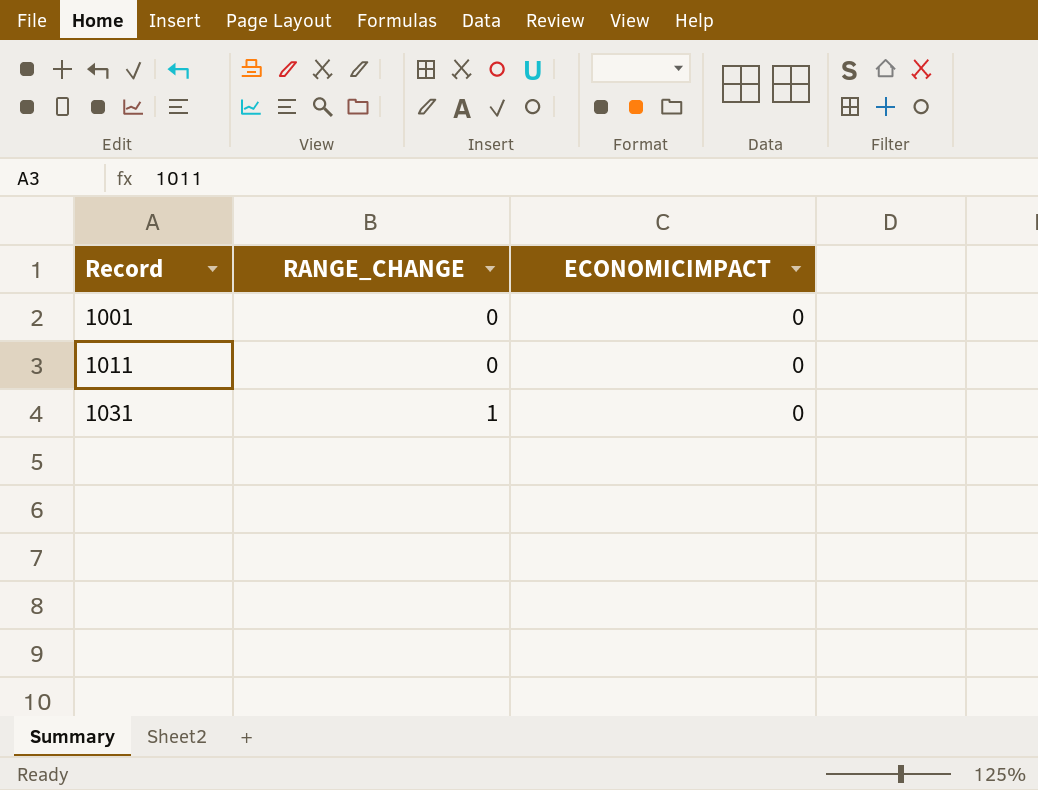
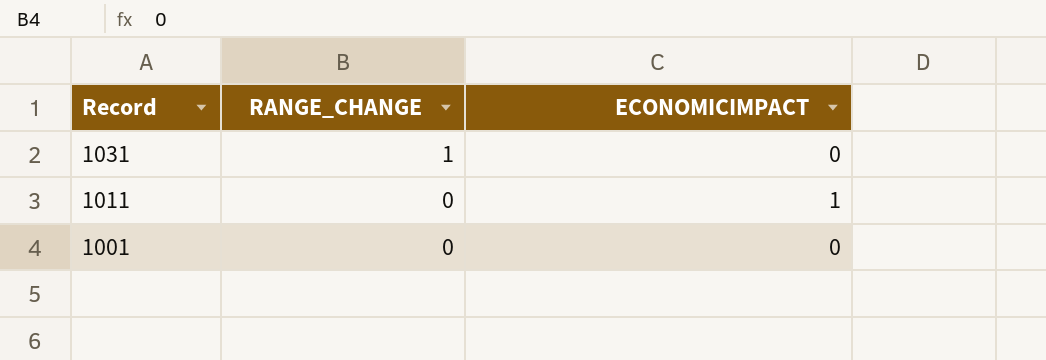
row order: Record ascending -> Record descending
1011 | ECONOMICIMPACT: 0 -> 1

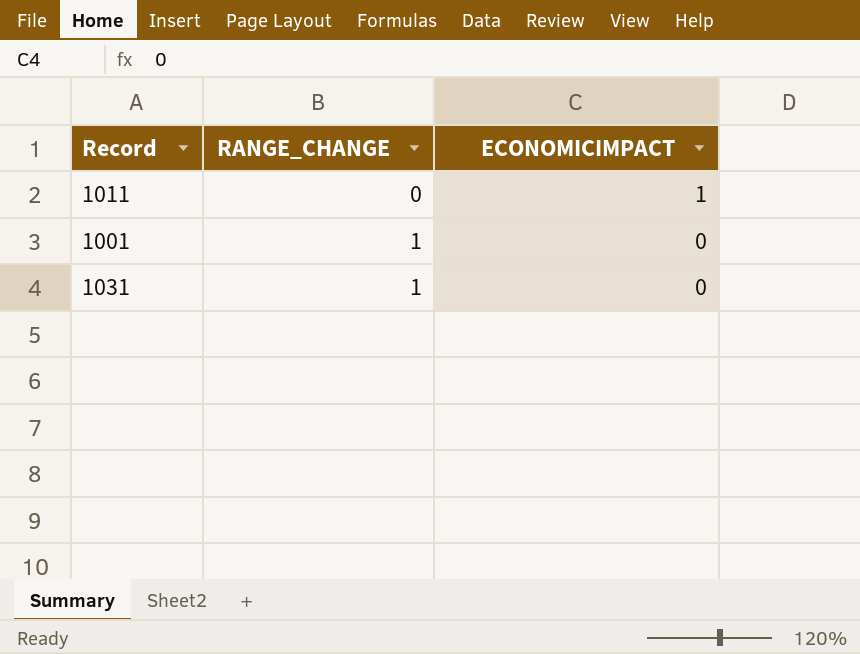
row order: Record descending -> RANGE_CHANGE ascending
1001 | RANGE_CHANGE: 0 -> 1

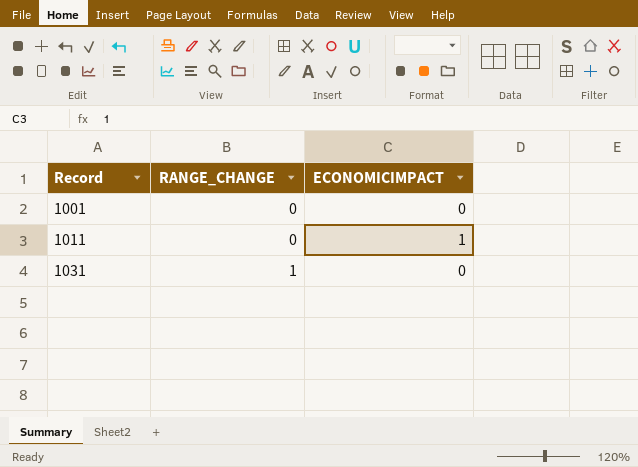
row order: RANGE_CHANGE ascending -> Record ascending
1001 | RANGE_CHANGE: 1 -> 0

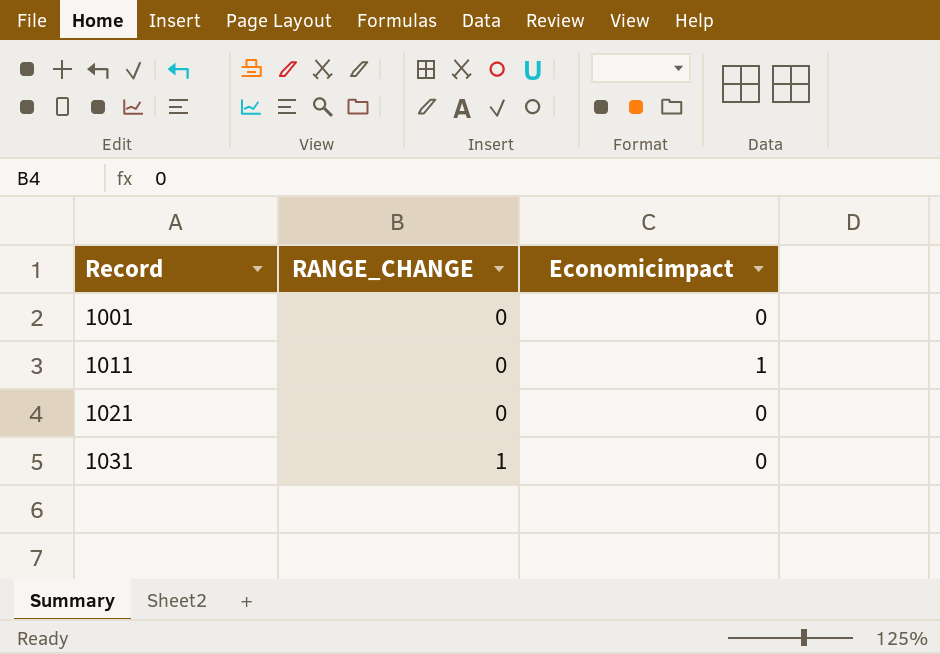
column name: ECONOMICIMPACT -> Economicimpact
row 1021: none -> 0 | 0

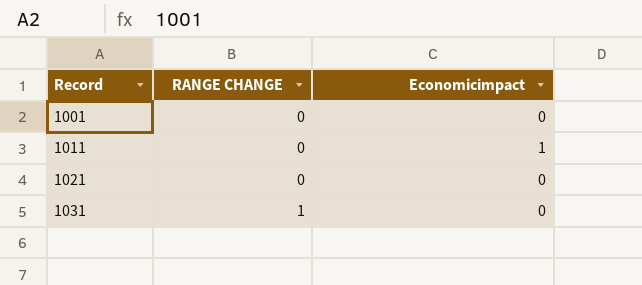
column name: RANGE_CHANGE -> RANGE CHANGE

